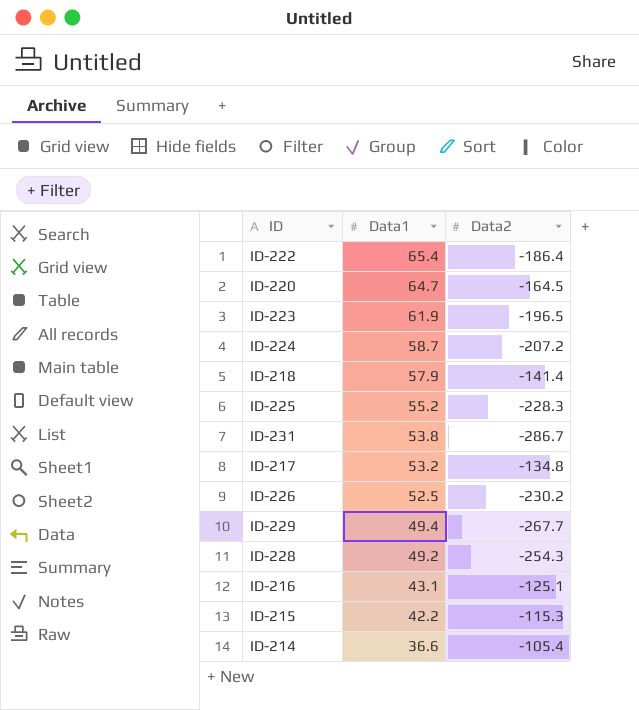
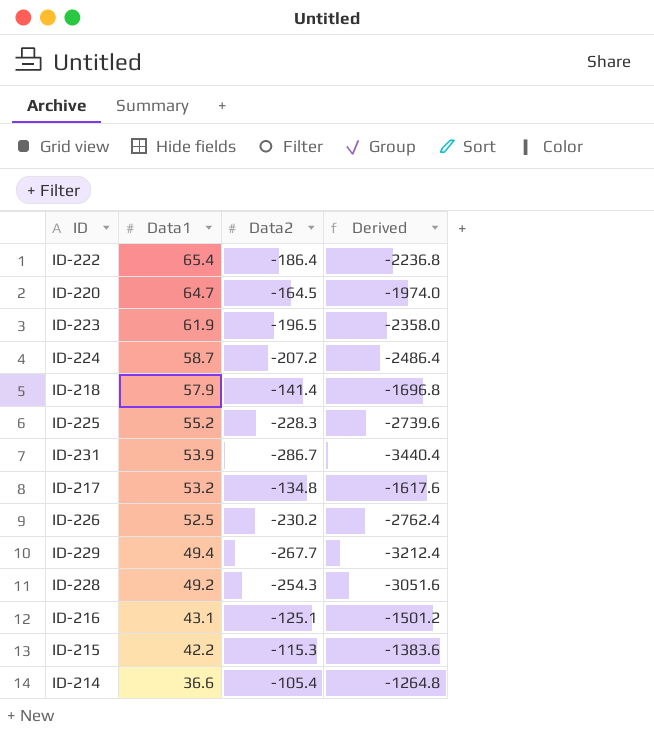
column Derived | formula: none -> [Data2] * 12
ID-231 | Data1: 53.8 -> 53.9

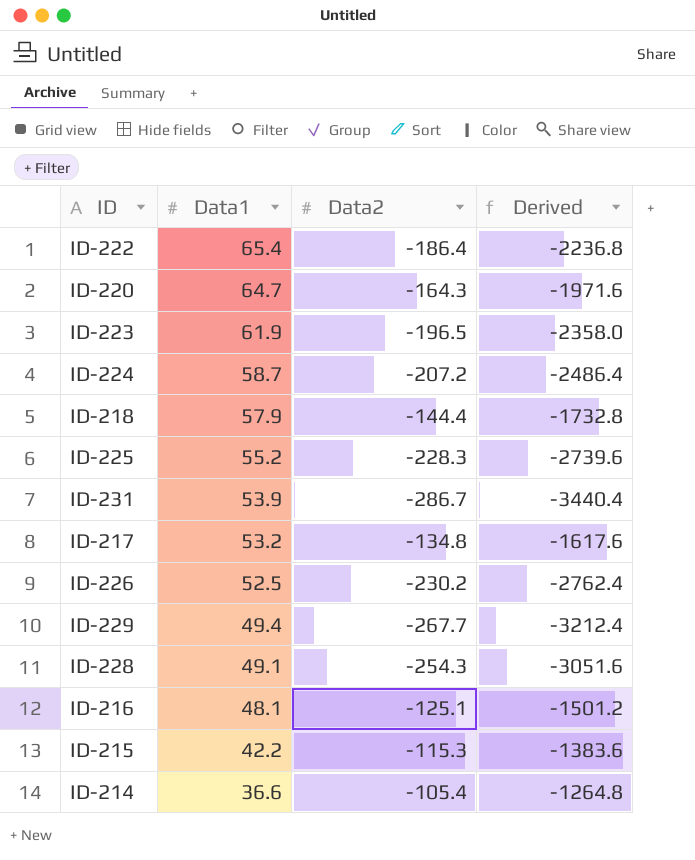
ID-220 | Data2: -164.5 -> -164.3
ID-220 | Derived: -1974.0 -> -1971.6
ID-218 | Data2: -141.4 -> -144.4
ID-218 | Derived: -1696.8 -> -1732.8
ID-228 | Data1: 49.2 -> 49.1
ID-216 | Data1: 43.1 -> 48.1

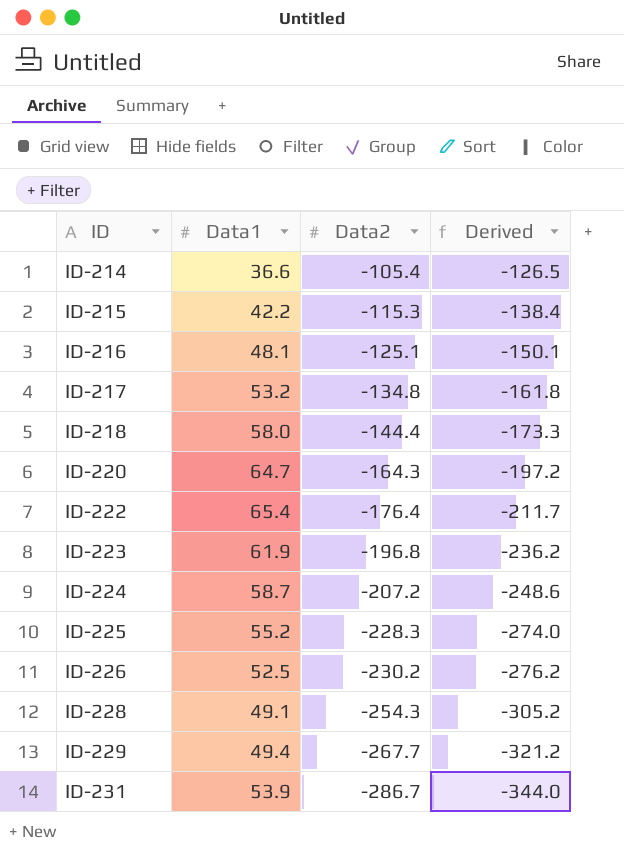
row order: Data1 descending -> ID ascending
column Derived | formula: [Data2] * 12 -> [Data2] * 1.2
ID-218 | Data1: 57.9 -> 58.0
ID-222 | Data2: -186.4 -> -176.4
ID-223 | Data2: -196.5 -> -196.8

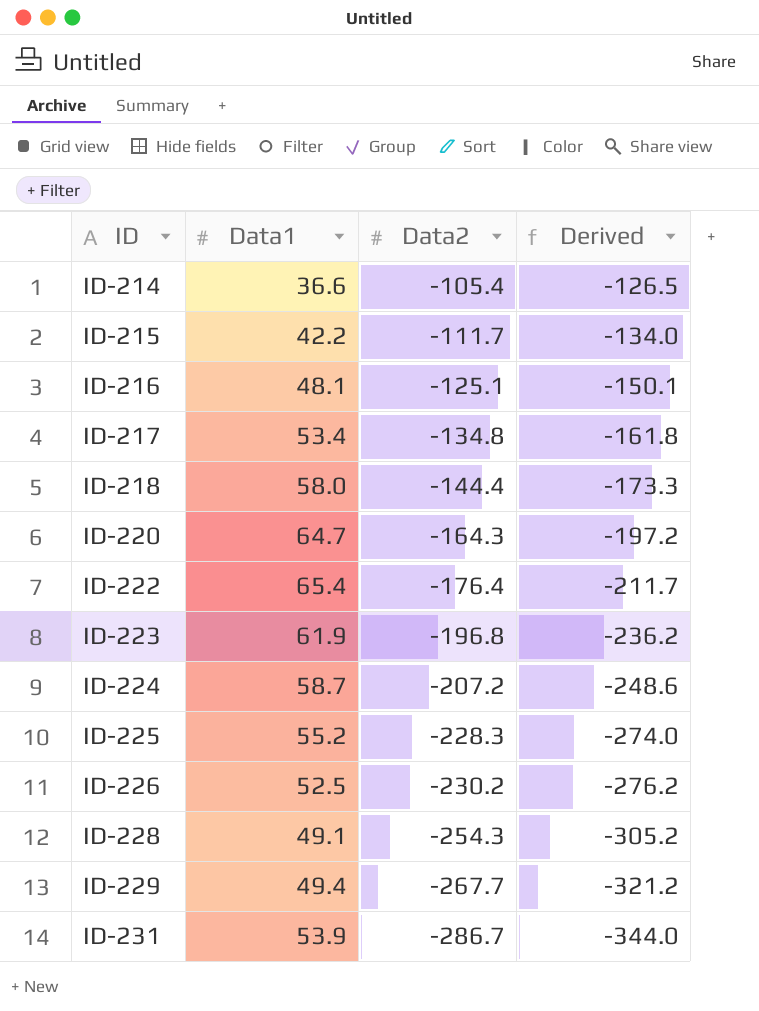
ID-215 | Data2: -115.3 -> -111.7
ID-215 | Derived: -138.4 -> -134.0
ID-217 | Data1: 53.2 -> 53.4

